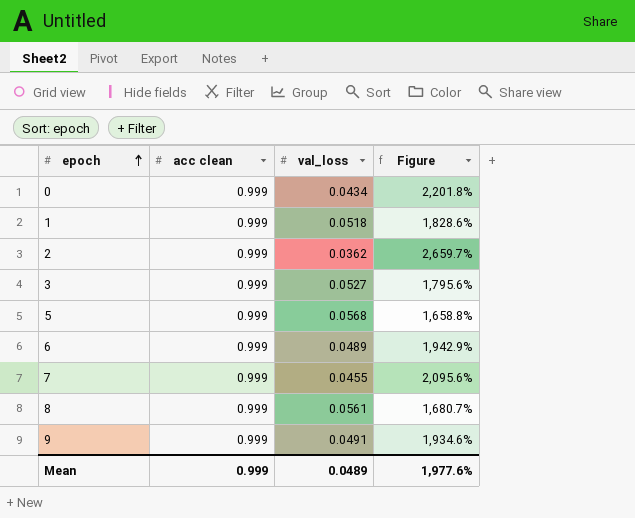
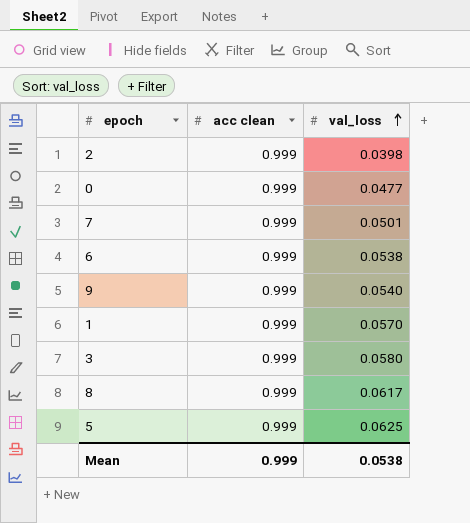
row order: epoch ascending -> val_loss ascending
column Figure | formula: ([acc clean] - [val_loss]) / [val_loss] -> none
2 | val_loss: 0.0362 -> 0.0398
0 | val_loss: 0.0434 -> 0.0477
7 | val_loss: 0.0455 -> 0.0501
6 | val_loss: 0.0489 -> 0.0538
9 | val_loss: 0.0491 -> 0.0540
1 | val_loss: 0.0518 -> 0.0570
3 | val_loss: 0.0527 -> 0.0580
8 | val_loss: 0.0561 -> 0.0617
5 | val_loss: 0.0568 -> 0.0625
Mean | val_loss: 0.0489 -> 0.0538

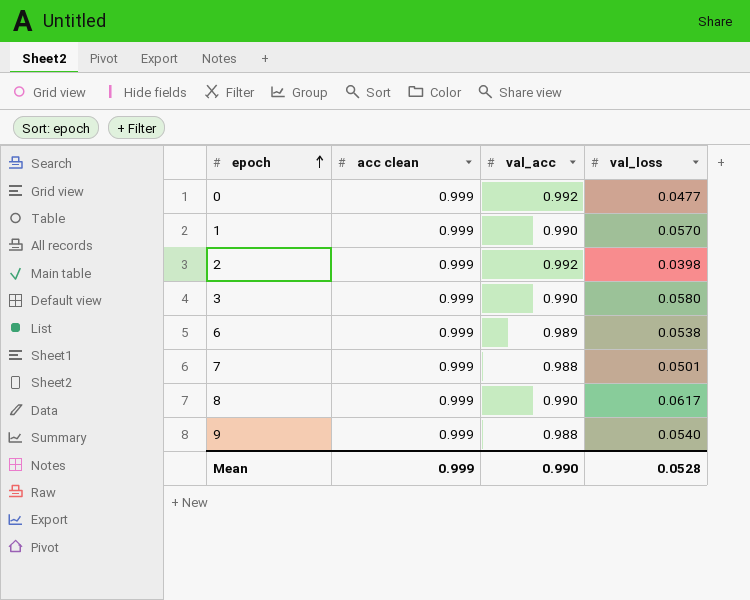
row order: val_loss ascending -> epoch ascending
column val_acc | position: none -> 3
row 5: 0.999 | 0.0625 -> none
Mean | val_loss: 0.0538 -> 0.0528

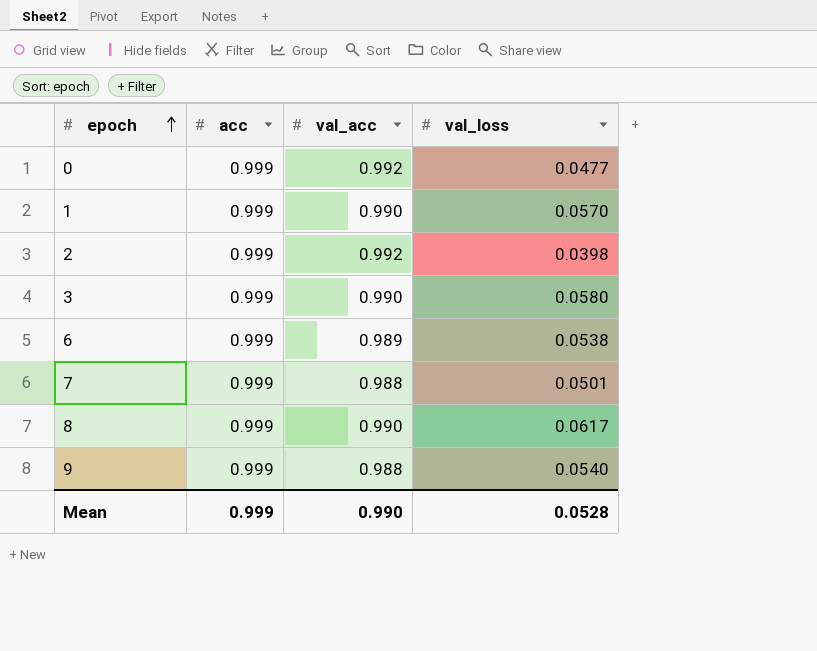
column name: acc clean -> acc

